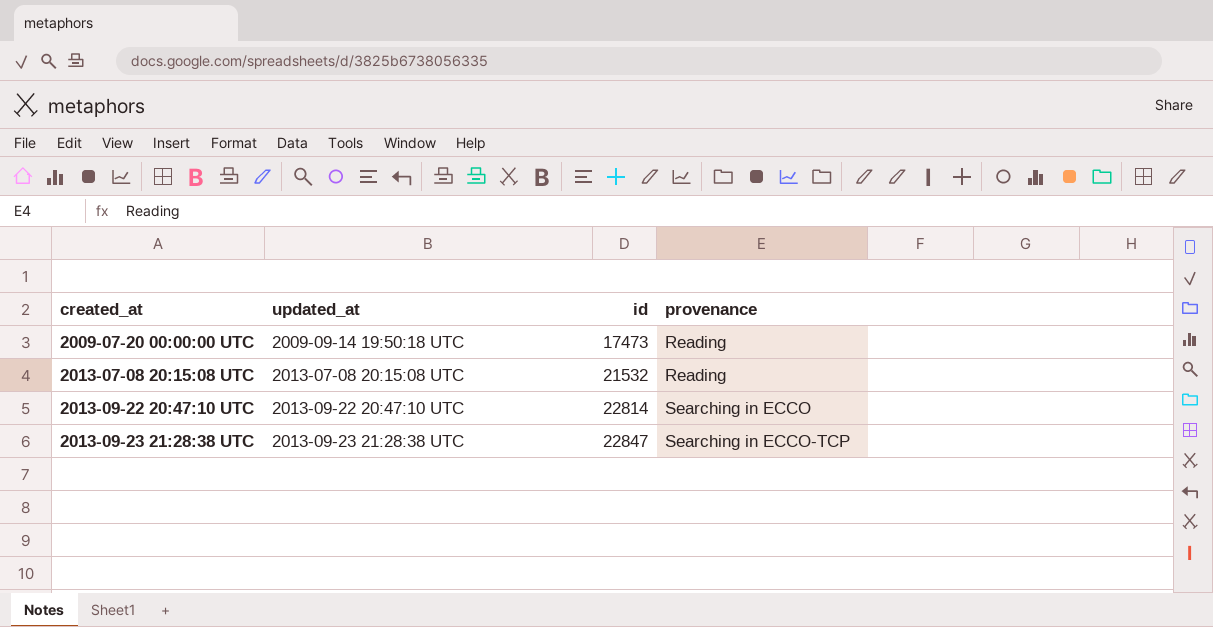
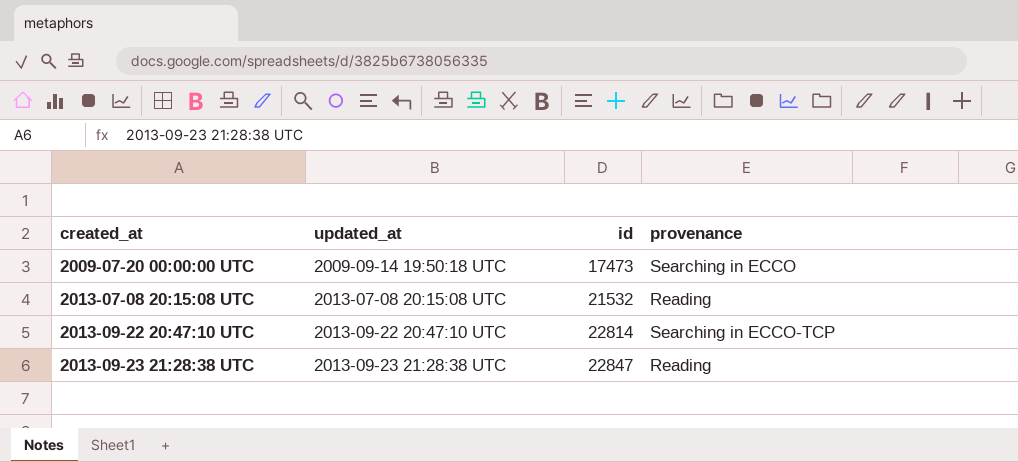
2009-07-20 00:00:00 UTC | provenance: Reading -> Searching in ECCO
2013-09-22 20:47:10 UTC | provenance: Searching in ECCO -> Searching in ECCO-TCP
2013-09-23 21:28:38 UTC | provenance: Searching in ECCO-TCP -> Reading

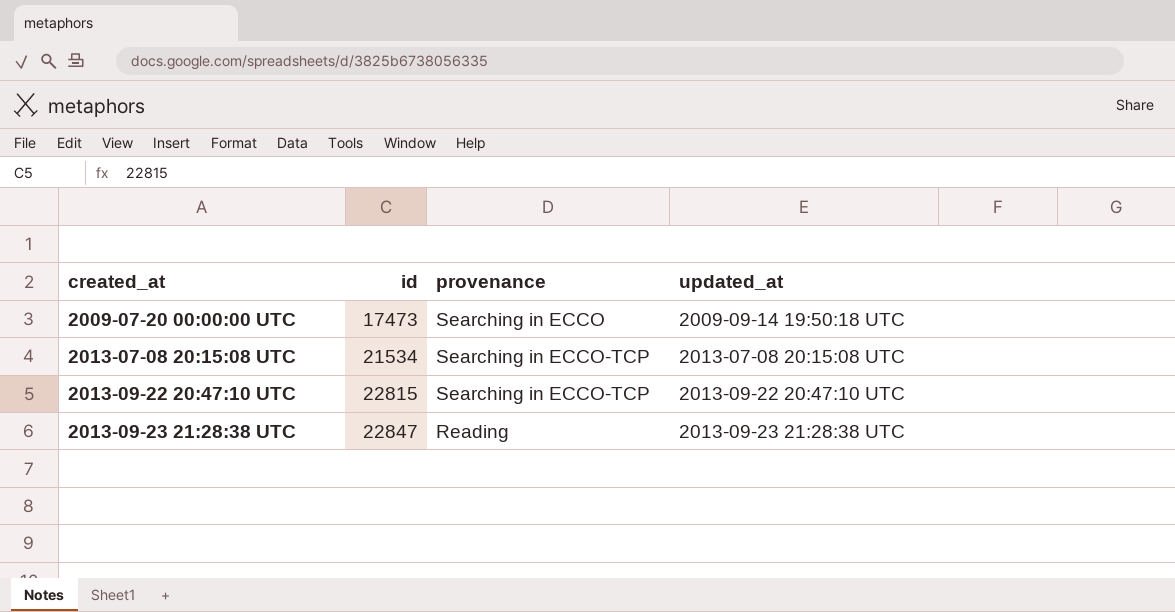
column updated_at | position: 2 -> 4
2013-07-08 20:15:08 UTC | id: 21532 -> 21534
2013-07-08 20:15:08 UTC | provenance: Reading -> Searching in ECCO-TCP
2013-09-22 20:47:10 UTC | id: 22814 -> 22815

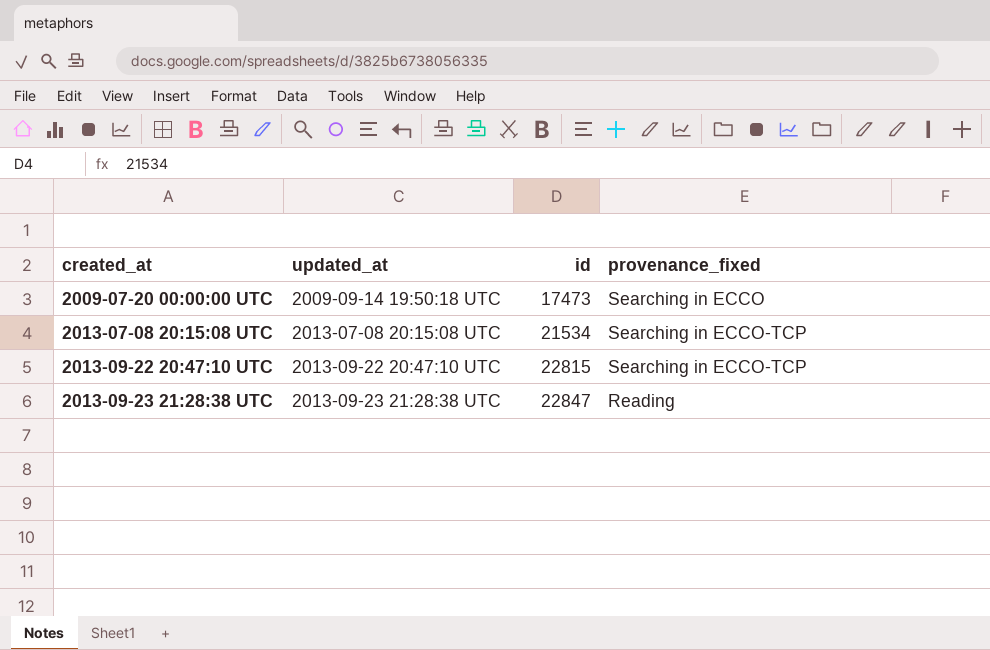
column updated_at | position: 4 -> 2
column name: provenance -> provenance_fixed

